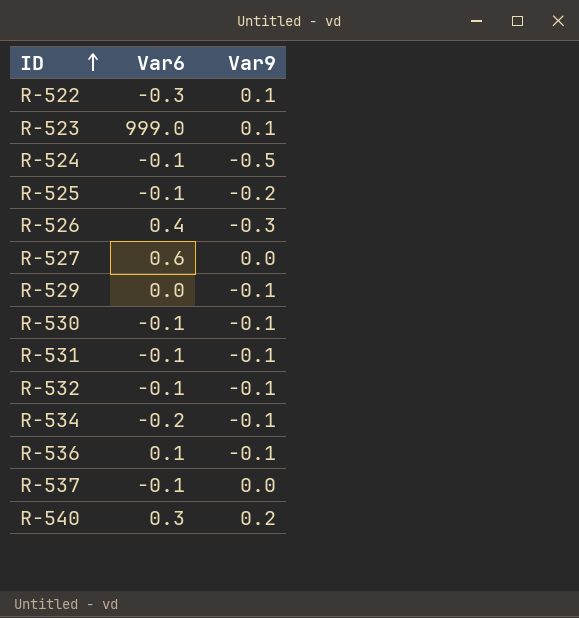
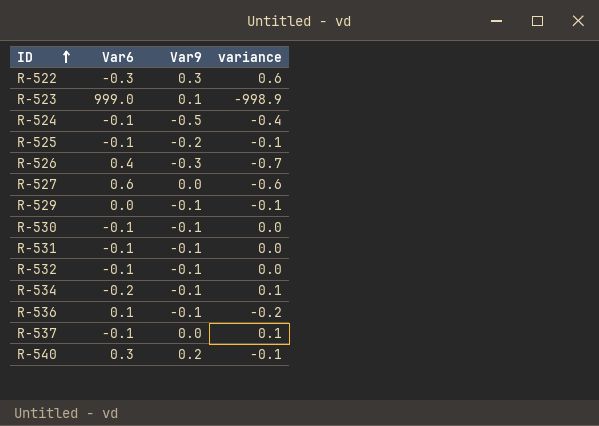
column variance | formula: none -> [Var9] - [Var6]
R-522 | Var9: 0.1 -> 0.3

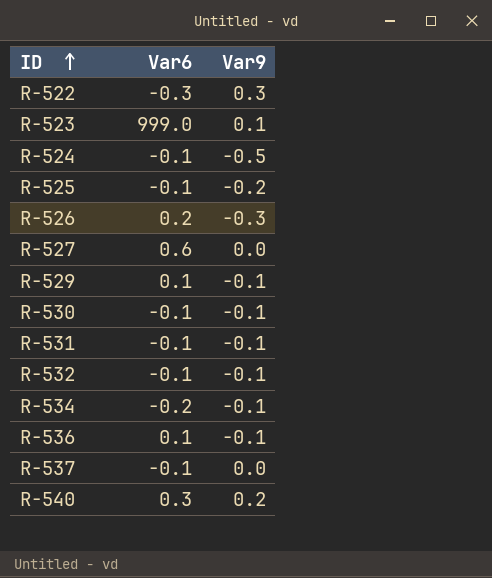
column variance | formula: [Var9] - [Var6] -> none
R-526 | Var6: 0.4 -> 0.2
R-529 | Var6: 0.0 -> 0.1

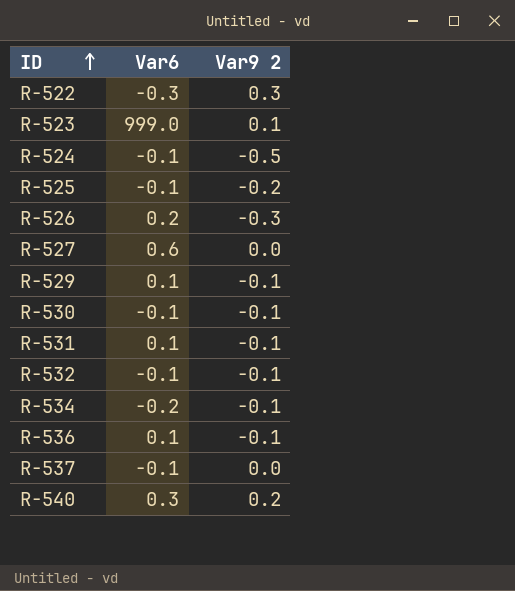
column name: Var9 -> Var9 2
R-531 | Var6: -0.1 -> 0.1

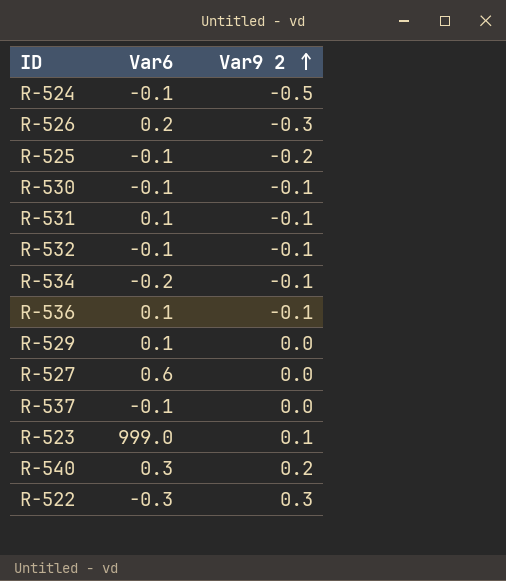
row order: ID ascending -> Var9 2 ascending
R-529 | Var9 2: -0.1 -> 0.0

